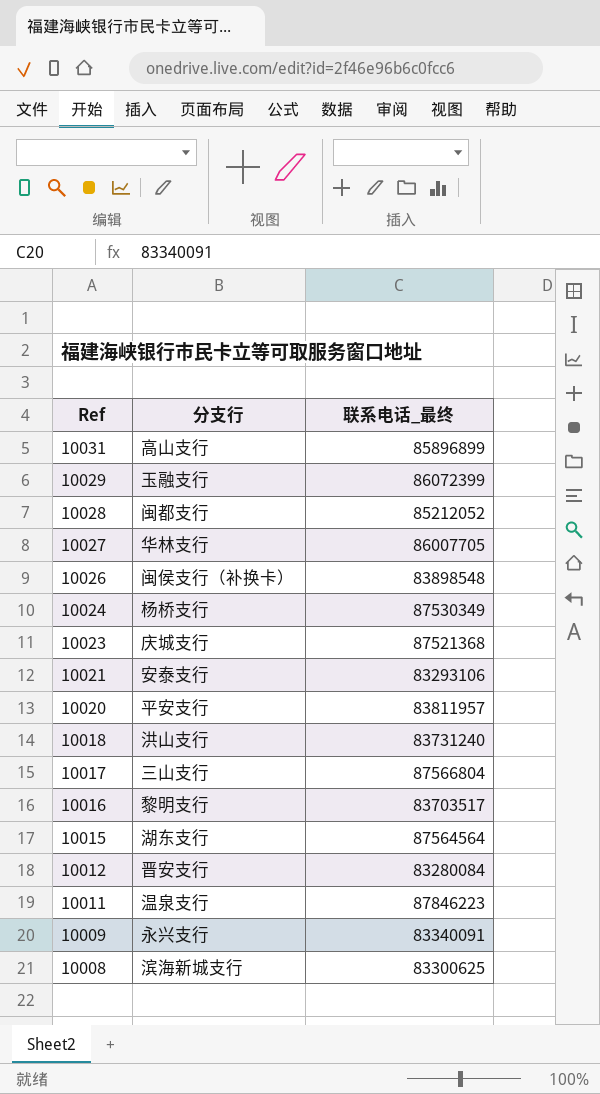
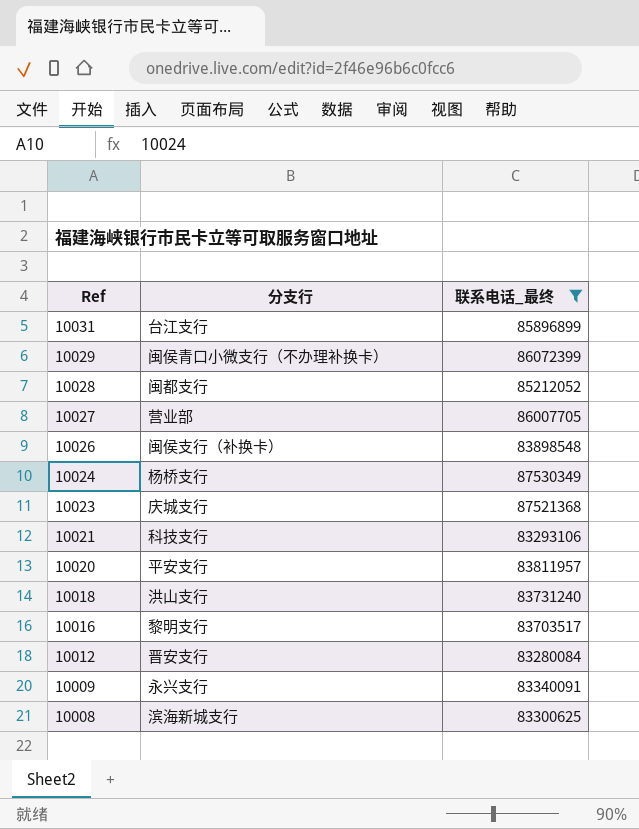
filter: none -> 联系电话_最终 <= 87530349
10031 | 分支行: 高山支行 -> 台江支行
10029 | 分支行: 玉融支行 -> 闽侯青口小微支行（不办理补换卡）
10027 | 分支行: 华林支行 -> 营业部
10021 | 分支行: 安泰支行 -> 科技支行

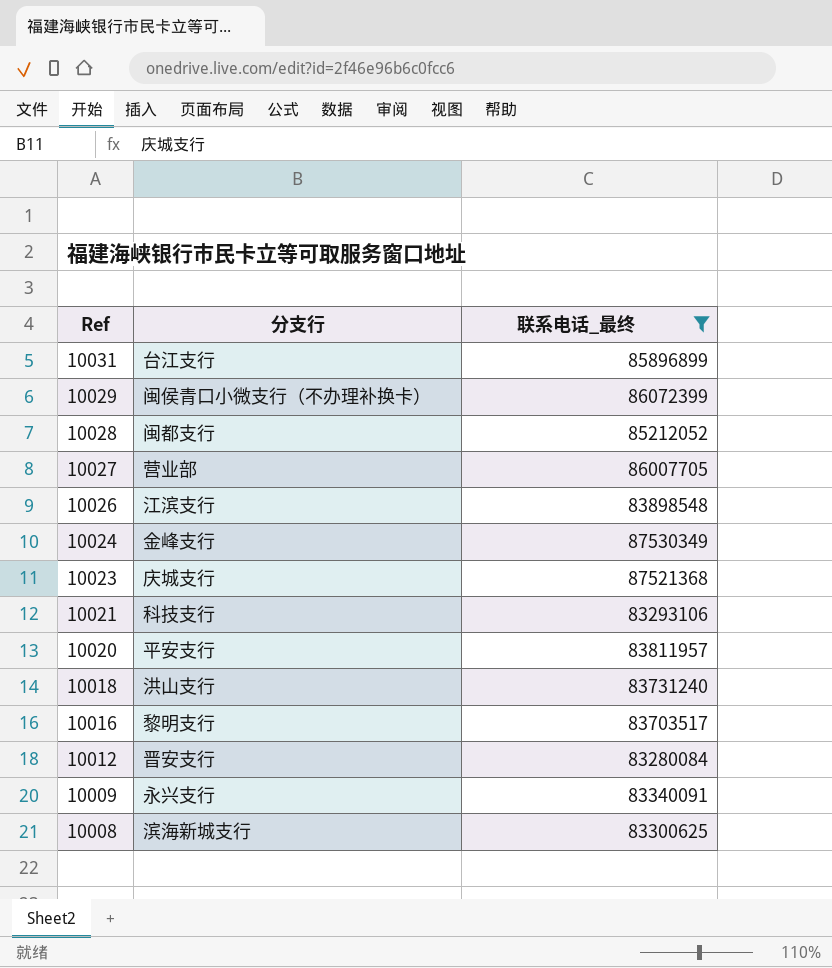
10026 | 分支行: 闽侯支行（补换卡） -> 江滨支行
10024 | 分支行: 杨桥支行 -> 金峰支行

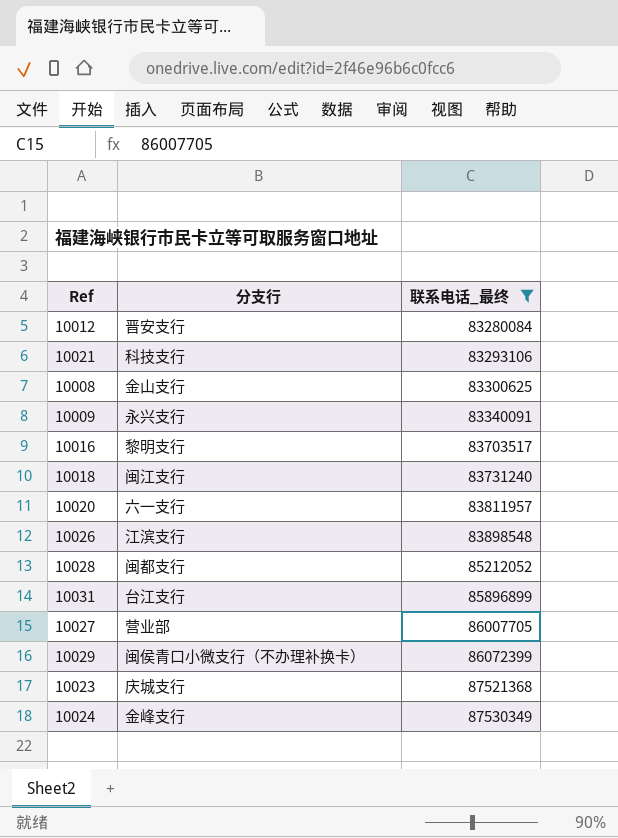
row order: Ref descending -> 联系电话_最终 ascending
10008 | 分支行: 滨海新城支行 -> 金山支行
10018 | 分支行: 洪山支行 -> 闽江支行
10020 | 分支行: 平安支行 -> 六一支行

